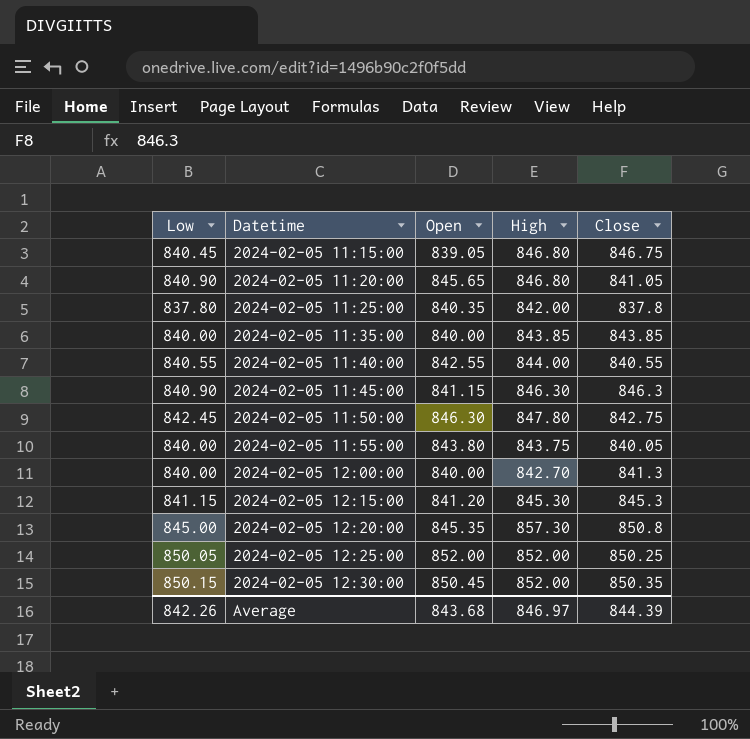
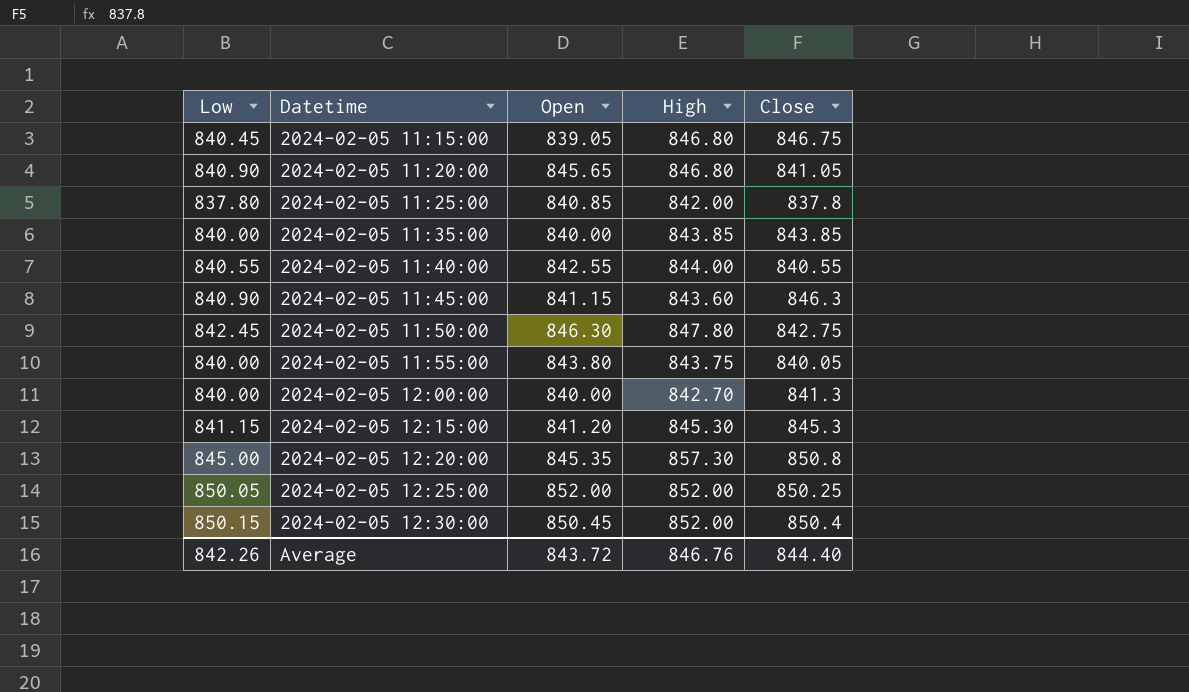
2024-02-05 11:25:00 | Open: 840.35 -> 840.85
2024-02-05 11:45:00 | High: 846.30 -> 843.60
2024-02-05 12:30:00 | Close: 850.35 -> 850.4
Average | Open: 843.68 -> 843.72
Average | High: 846.97 -> 846.76
Average | Close: 844.39 -> 844.40

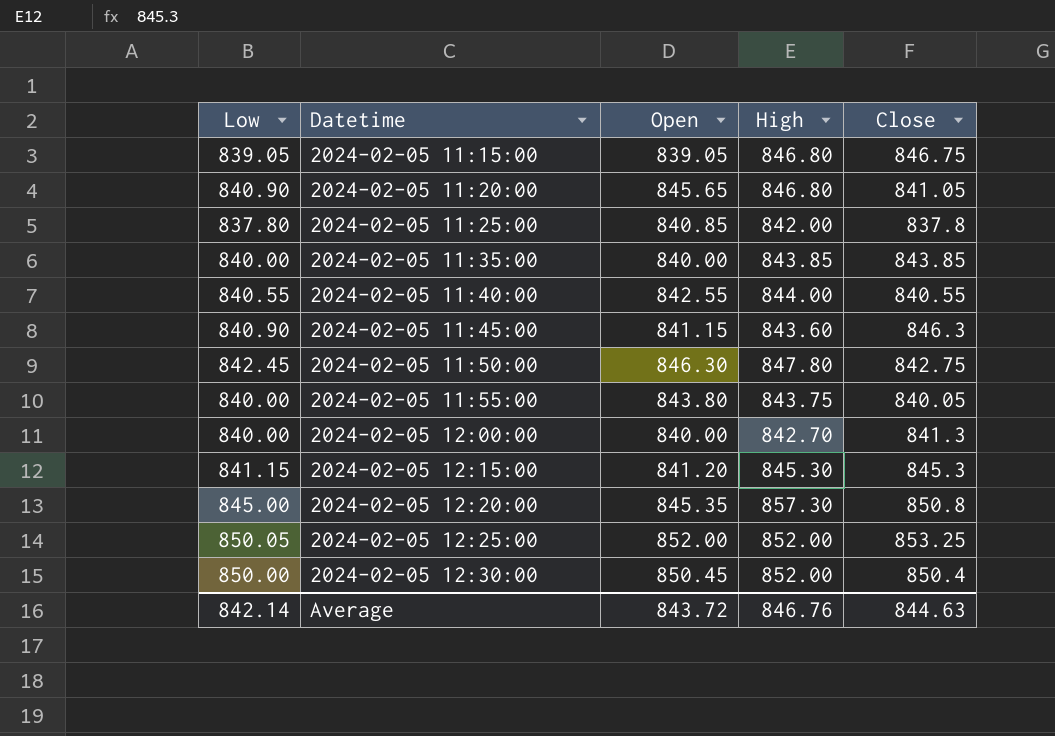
2024-02-05 11:15:00 | Low: 840.45 -> 839.05
2024-02-05 12:25:00 | Close: 850.25 -> 853.25
2024-02-05 12:30:00 | Low: 850.15 -> 850.00
Average | Low: 842.26 -> 842.14
Average | Close: 844.40 -> 844.63

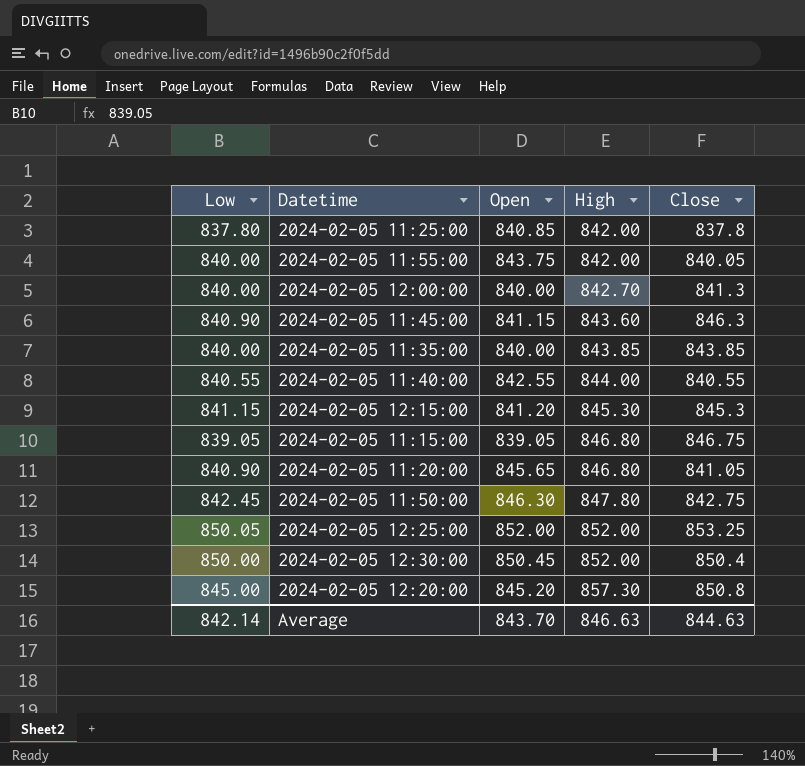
row order: Datetime ascending -> High ascending
2024-02-05 11:55:00 | Open: 843.80 -> 843.75
2024-02-05 11:55:00 | High: 843.75 -> 842.00
2024-02-05 12:20:00 | Open: 845.35 -> 845.20
Average | Open: 843.72 -> 843.70
Average | High: 846.76 -> 846.63

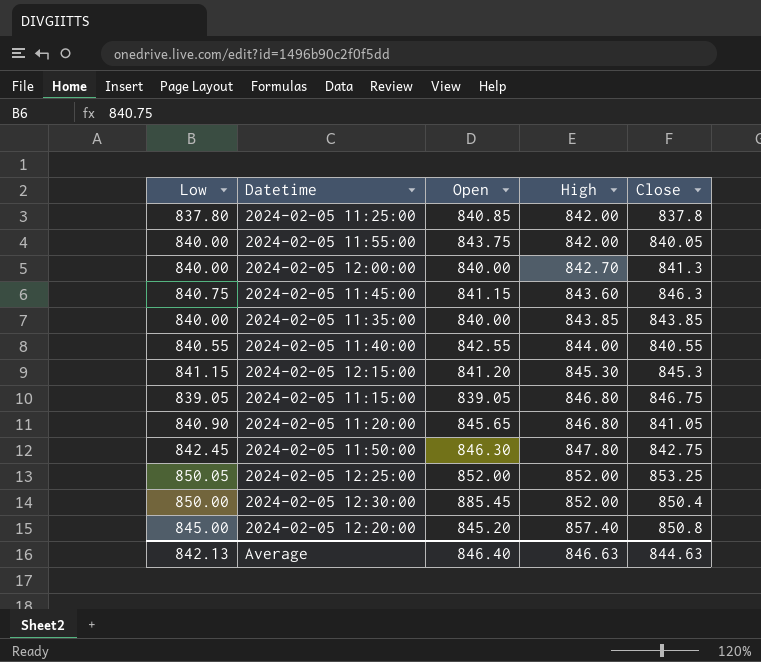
2024-02-05 11:45:00 | Low: 840.90 -> 840.75
2024-02-05 12:30:00 | Open: 850.45 -> 885.45
2024-02-05 12:20:00 | High: 857.30 -> 857.40
Average | Low: 842.14 -> 842.13
Average | Open: 843.70 -> 846.40

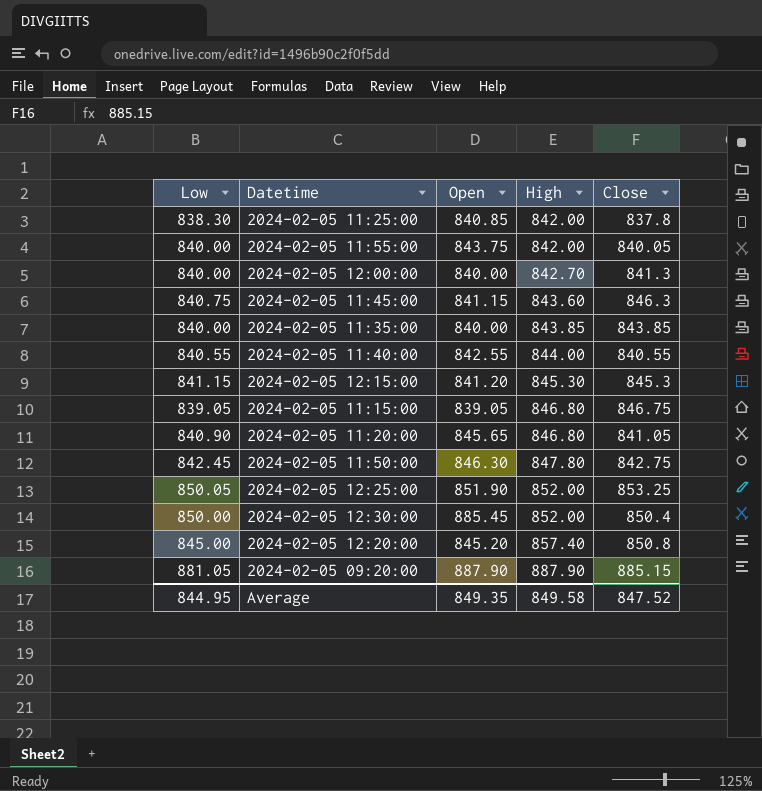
2024-02-05 11:25:00 | Low: 837.80 -> 838.30
2024-02-05 12:25:00 | Open: 852.00 -> 851.90
row 2024-02-05 09:20:00: none -> 881.05 | 887.90 | 887.90 | 885.15
Average | Low: 842.13 -> 844.95
Average | Open: 846.40 -> 849.35
Average | High: 846.63 -> 849.58
Average | Close: 844.63 -> 847.52

